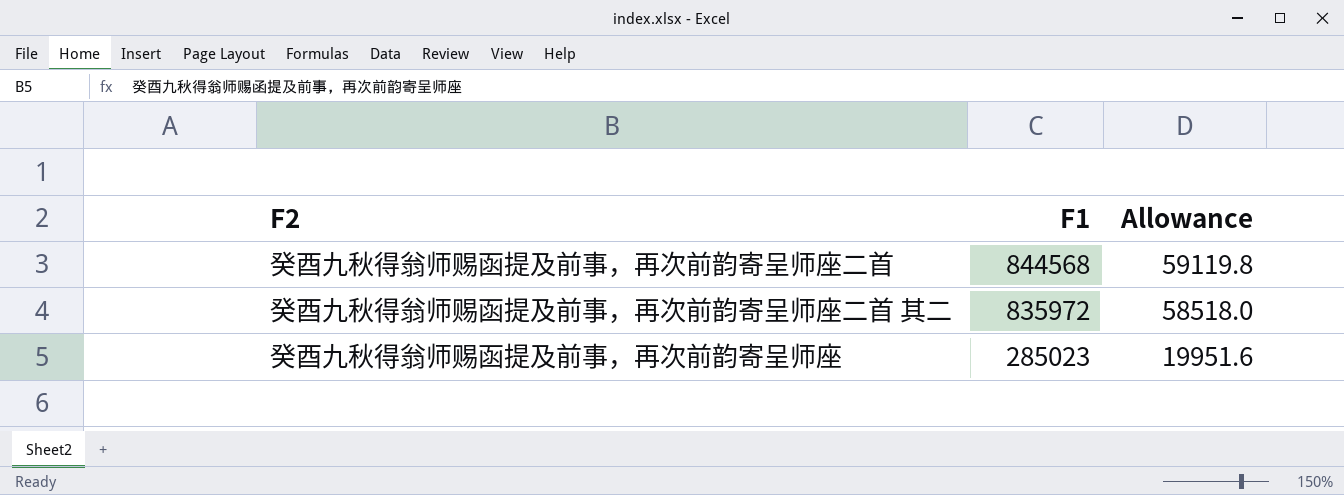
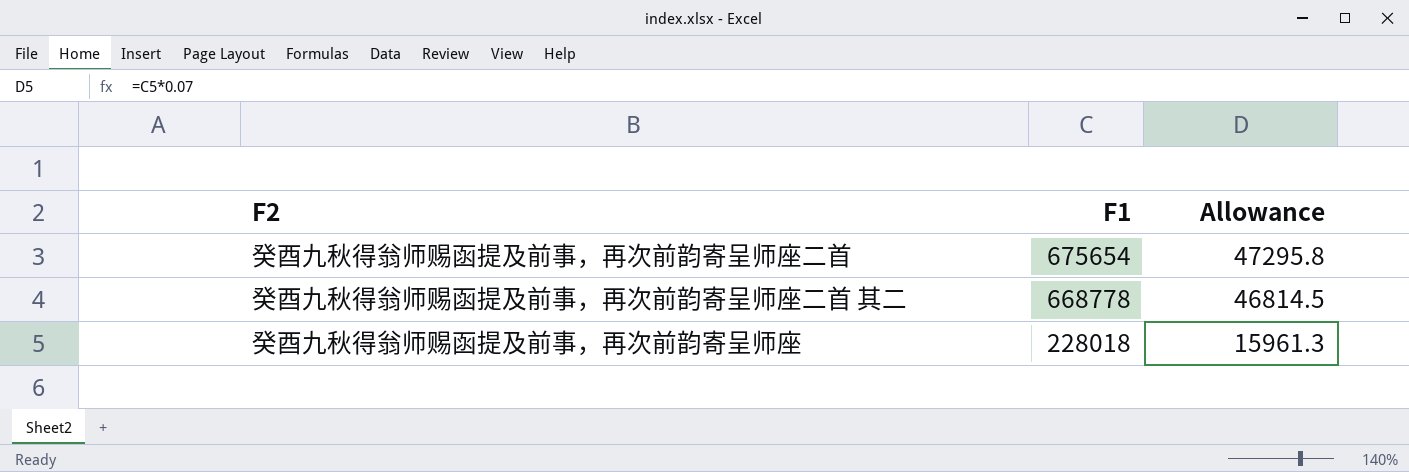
癸酉九秋得翁师赐函提及前事，再次前韵寄呈师座二首 | F1: 844568 -> 675654
癸酉九秋得翁师赐函提及前事，再次前韵寄呈师座二首 | Allowance: 59119.8 -> 47295.8
癸酉九秋得翁师赐函提及前事，再次前韵寄呈师座二首 其二 | F1: 835972 -> 668778
癸酉九秋得翁师赐函提及前事，再次前韵寄呈师座二首 其二 | Allowance: 58518.0 -> 46814.5
癸酉九秋得翁师赐函提及前事，再次前韵寄呈师座 | F1: 285023 -> 228018
癸酉九秋得翁师赐函提及前事，再次前韵寄呈师座 | Allowance: 19951.6 -> 15961.3

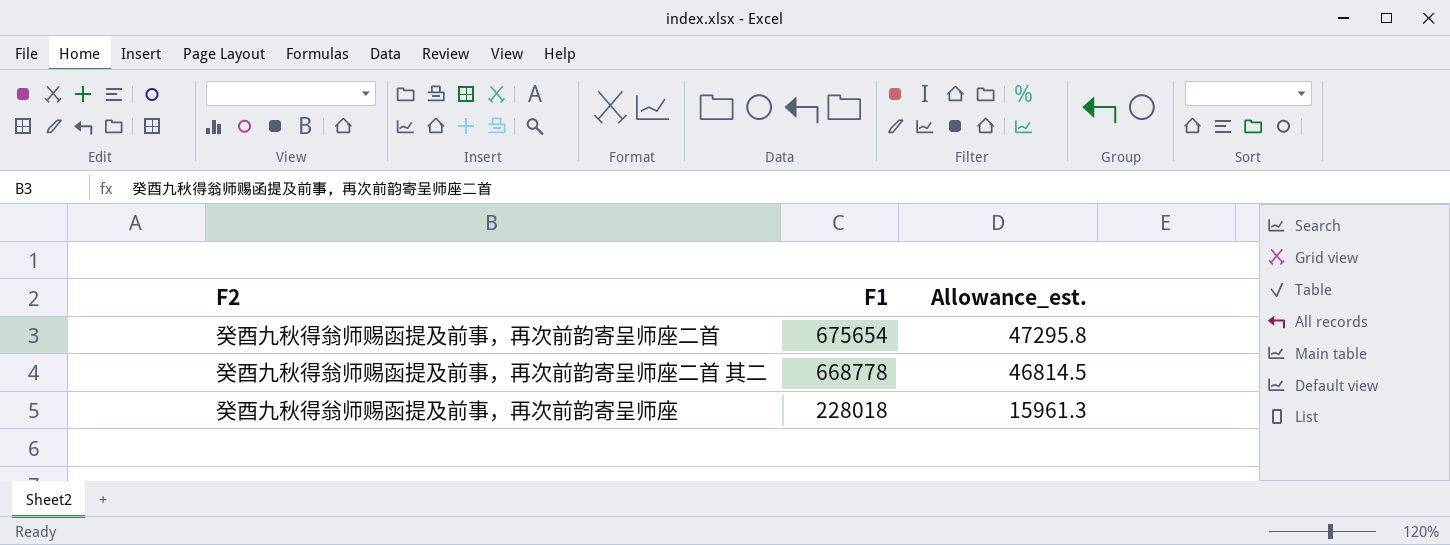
column name: Allowance -> Allowance_est.

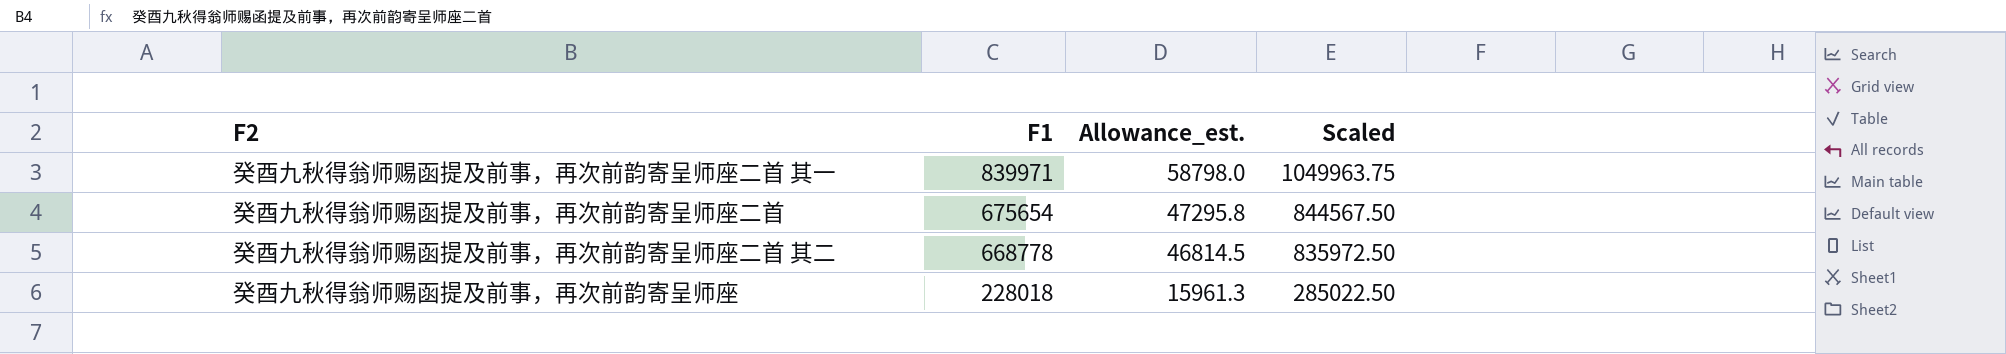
column Scaled | formula: none -> [F1] * 1.25
row 癸酉九秋得翁师赐函提及前事，再次前韵寄呈师座二首 其一: none -> 839971 | 58798.0 | 1049963.75

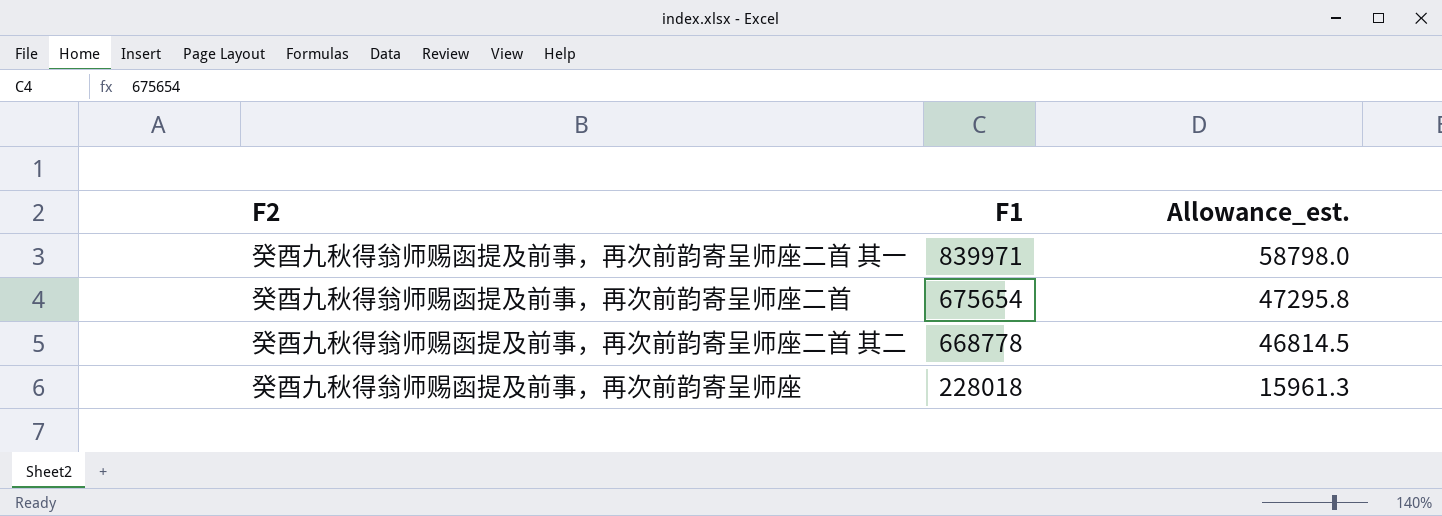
column Scaled | formula: [F1] * 1.25 -> none

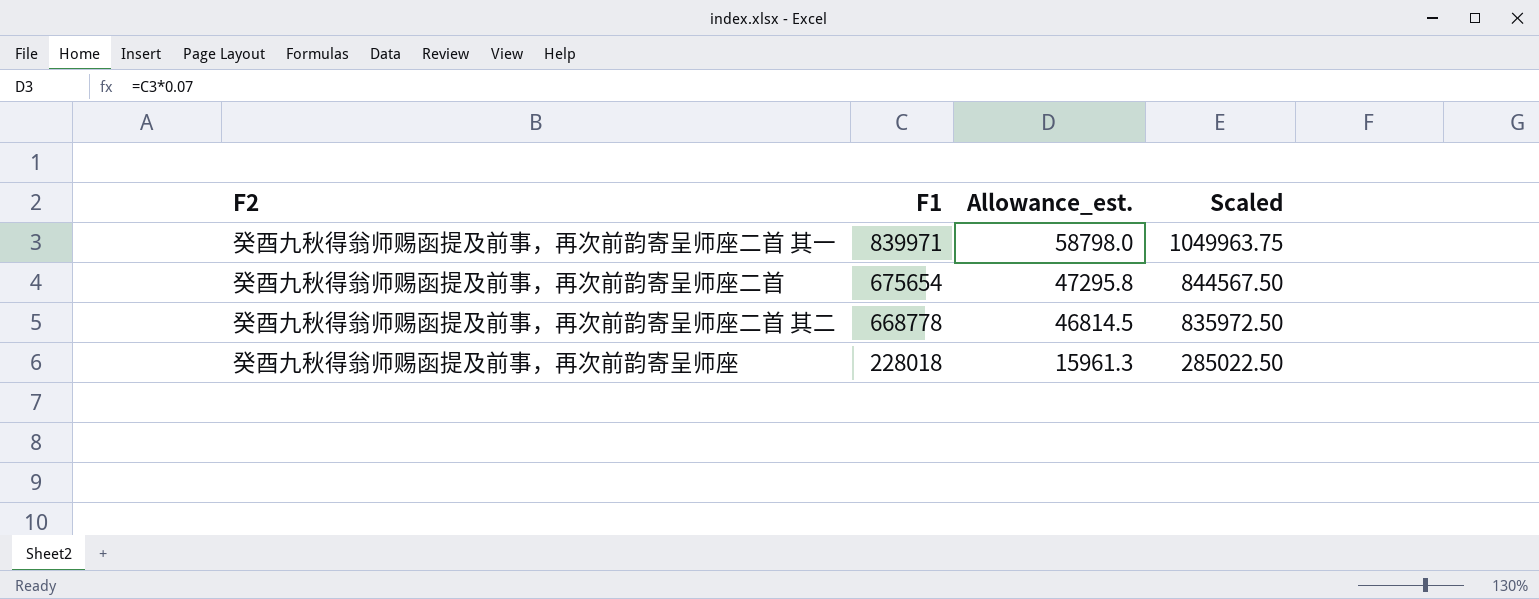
column Scaled | formula: none -> [F1] * 1.25

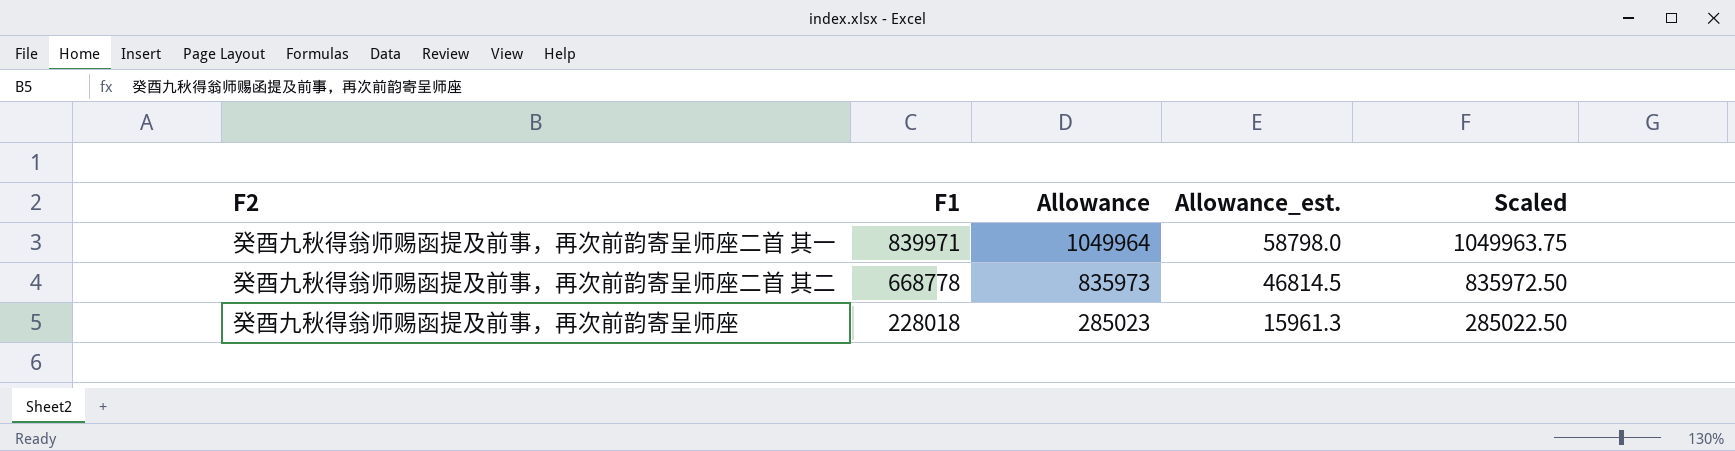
column Allowance | formula: none -> [F1] * 1.25
row 癸酉九秋得翁师赐函提及前事，再次前韵寄呈师座二首: 675654 | 47295.8 | 844567.50 -> none

